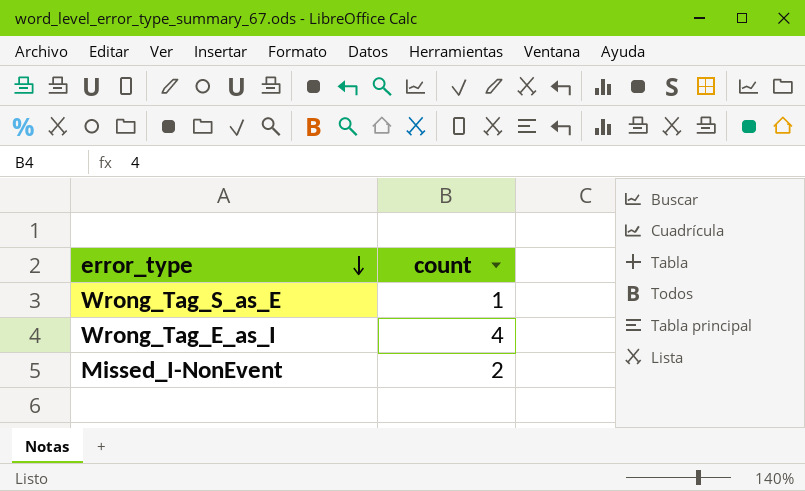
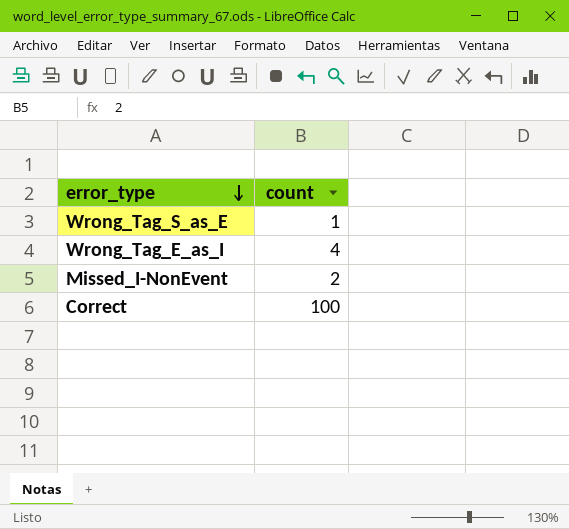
row Correct: none -> 100

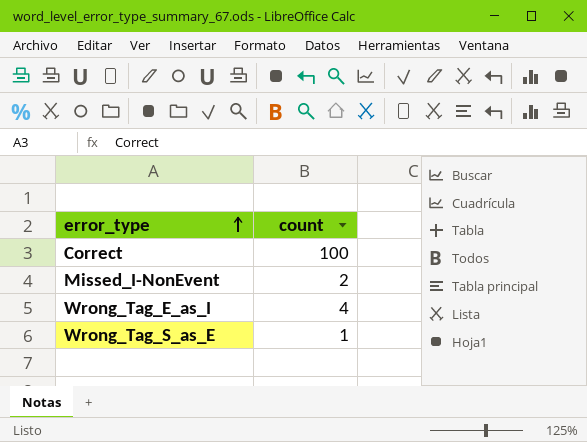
row order: error_type descending -> error_type ascending

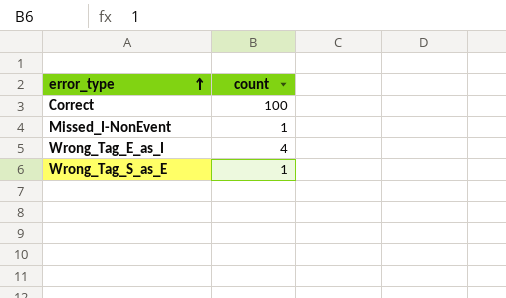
Missed_I-NonEvent | count: 2 -> 1

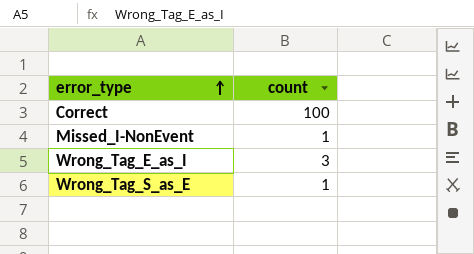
Wrong_Tag_E_as_I | count: 4 -> 3

